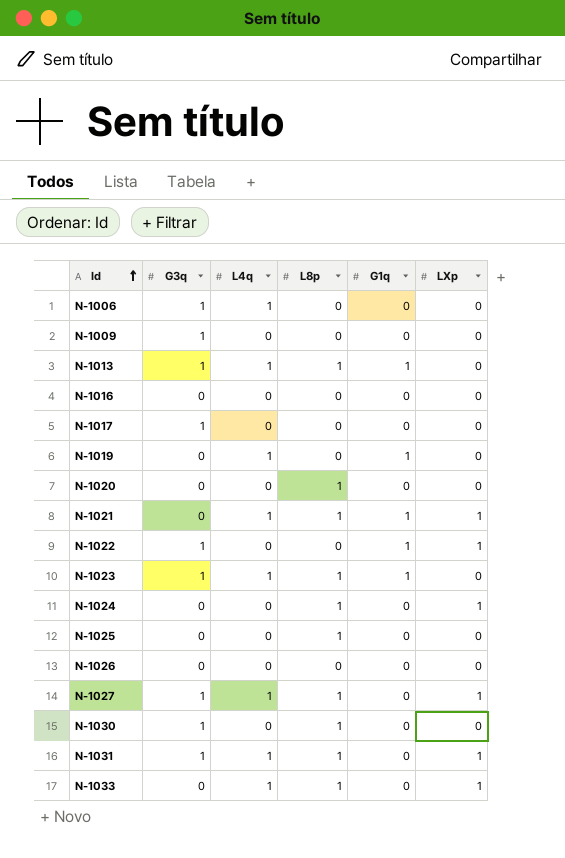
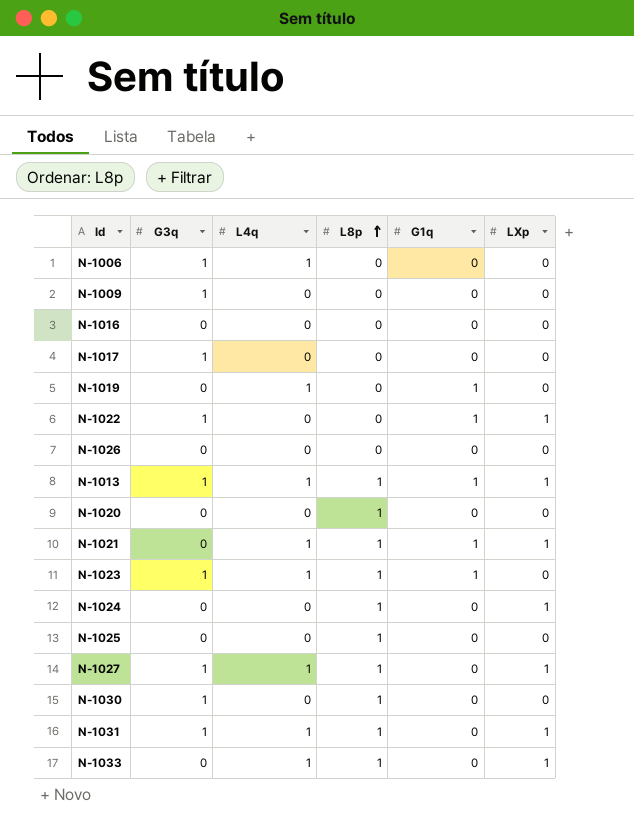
row order: Id ascending -> L8p ascending
N-1013 | LXp: 0 -> 1

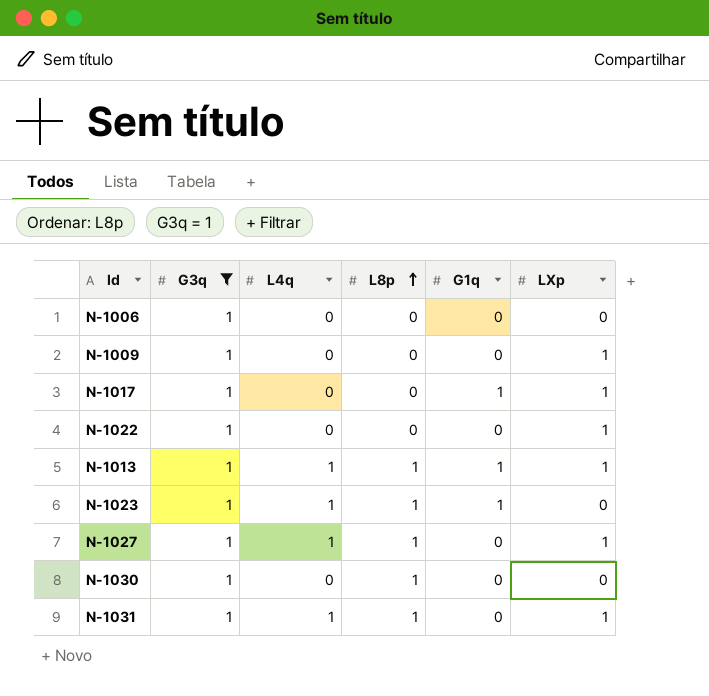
filter: none -> G3q = 1
N-1006 | L4q: 1 -> 0
N-1009 | LXp: 0 -> 1
N-1017 | G1q: 0 -> 1
N-1017 | LXp: 0 -> 1
N-1022 | G1q: 1 -> 0

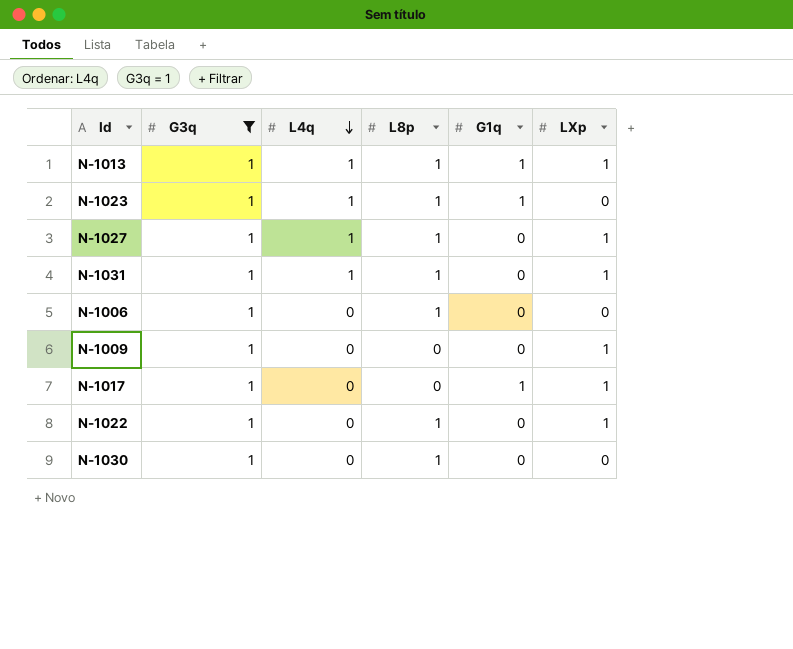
row order: L8p ascending -> L4q descending
N-1006 | L8p: 0 -> 1
N-1022 | L8p: 0 -> 1

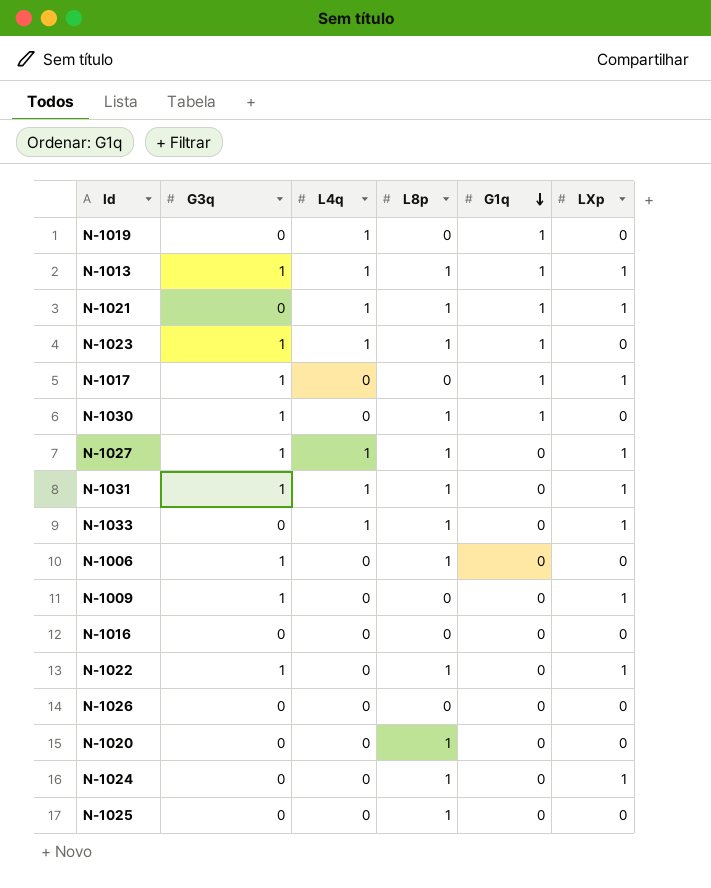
filter: G3q = 1 -> none
row order: L4q descending -> G1q descending
N-1030 | G1q: 0 -> 1

